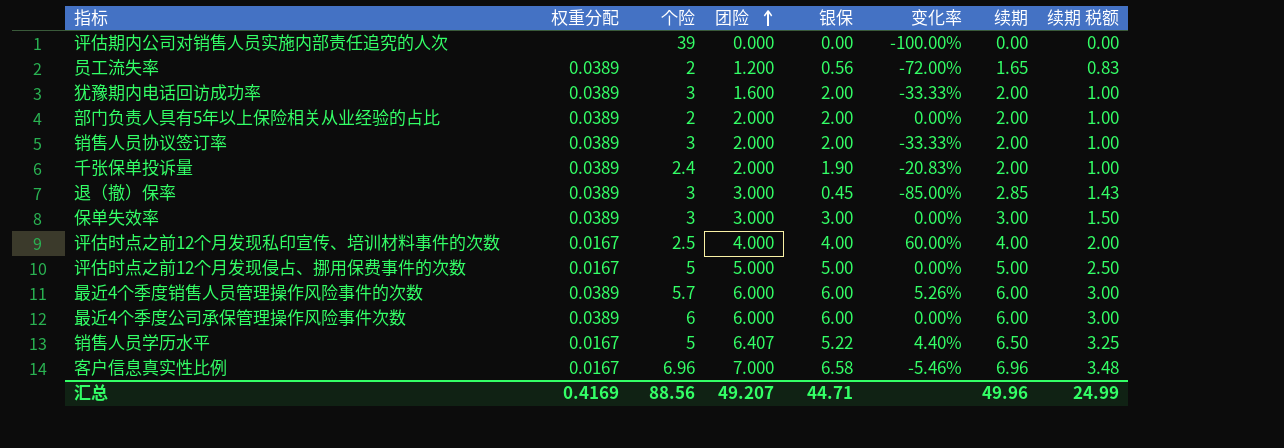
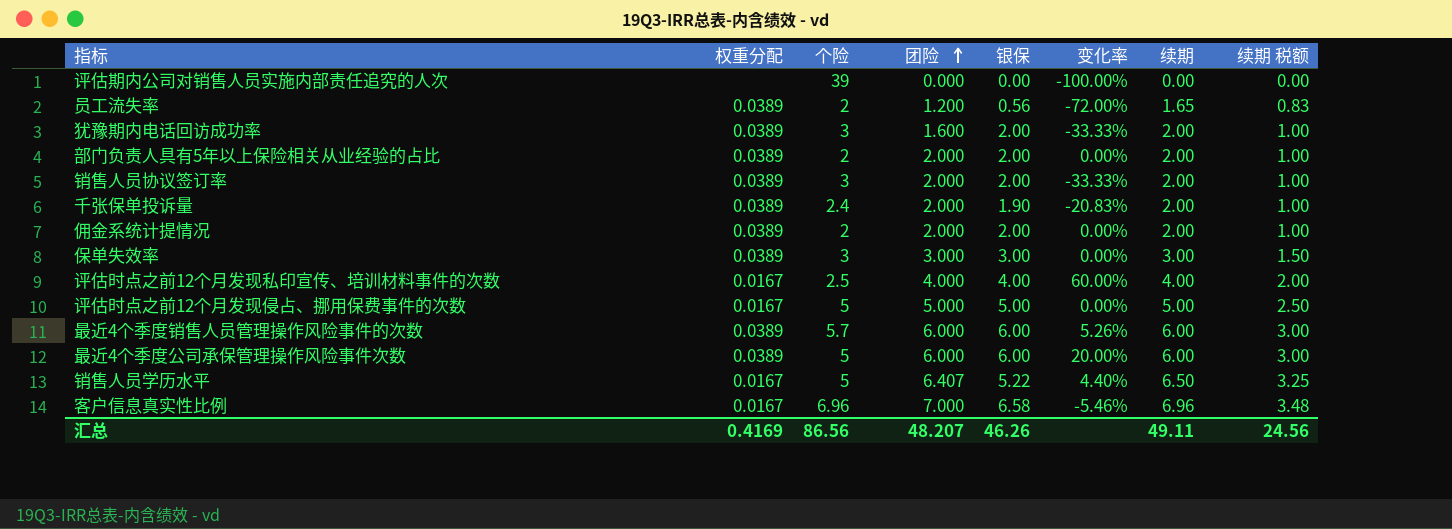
row 退（撤）保率: 0.0389 | 3 | 3.000 | 0.45 | -85.00% | 2.85 | 1.43 -> none
row 佣金系统计提情况: none -> 0.0389 | 2 | 2.000 | 2.00 | 0.00% | 2.00 | 1.00
最近4个季度公司承保管理操作风险事件次数 | 个险: 6 -> 5
最近4个季度公司承保管理操作风险事件次数 | 变化率: 0.00% -> 20.00%
汇总 | 个险: 88.56 -> 86.56
汇总 | 团险: 49.207 -> 48.207
汇总 | 银保: 44.71 -> 46.26
汇总 | 续期: 49.96 -> 49.11
汇总 | 续期 税额: 24.99 -> 24.56

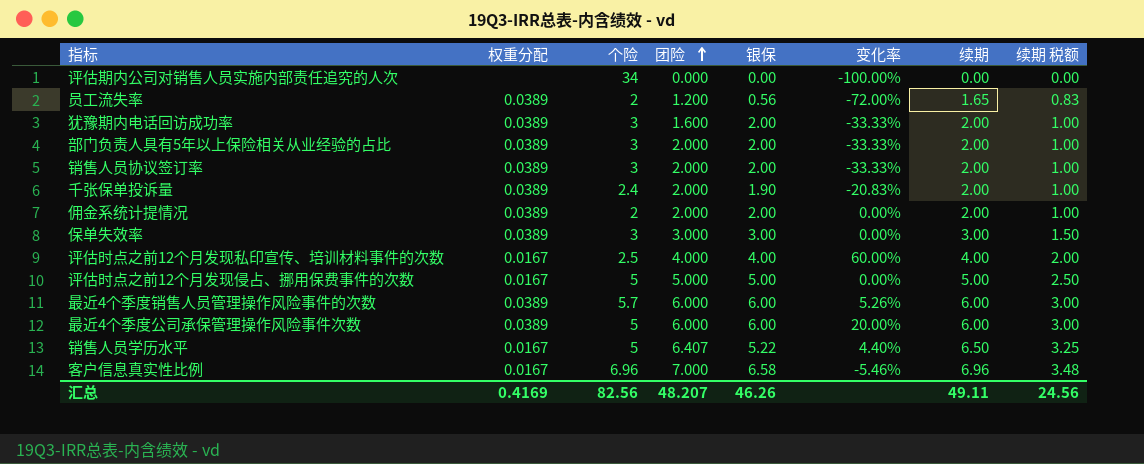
评估期内公司对销售人员实施内部责任追究的人次 | 个险: 39 -> 34
部门负责人具有5年以上保险相关从业经验的占比 | 个险: 2 -> 3
部门负责人具有5年以上保险相关从业经验的占比 | 变化率: 0.00% -> -33.33%
汇总 | 个险: 86.56 -> 82.56

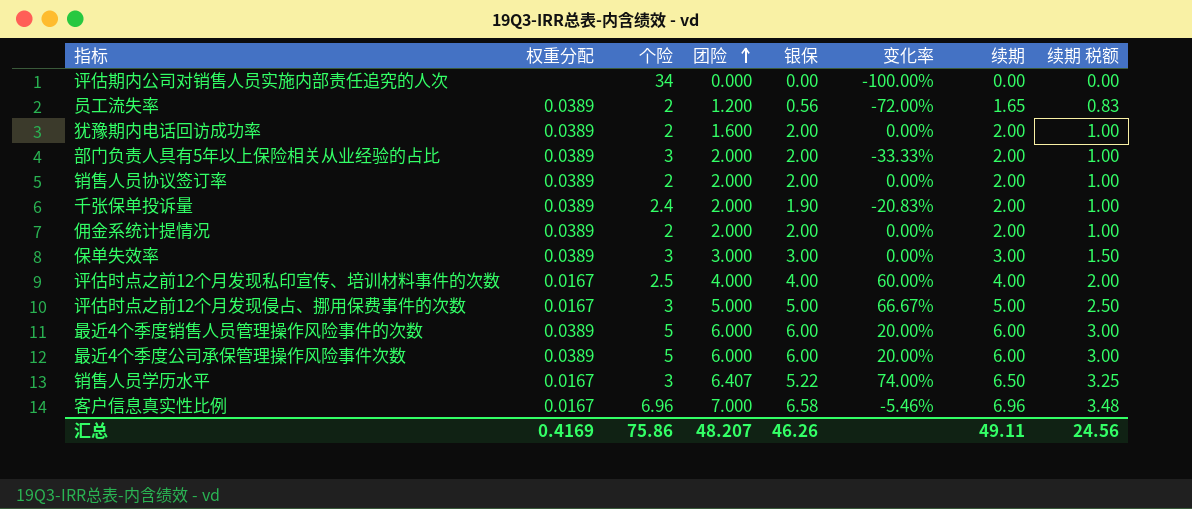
犹豫期内电话回访成功率 | 个险: 3 -> 2
犹豫期内电话回访成功率 | 变化率: -33.33% -> 0.00%
销售人员协议签订率 | 个险: 3 -> 2
销售人员协议签订率 | 变化率: -33.33% -> 0.00%
评估时点之前12个月发现侵占、挪用保费事件的次数 | 个险: 5 -> 3
评估时点之前12个月发现侵占、挪用保费事件的次数 | 变化率: 0.00% -> 66.67%
最近4个季度销售人员管理操作风险事件的次数 | 个险: 5.7 -> 5
最近4个季度销售人员管理操作风险事件的次数 | 变化率: 5.26% -> 20.00%
销售人员学历水平 | 个险: 5 -> 3
销售人员学历水平 | 变化率: 4.40% -> 74.00%
汇总 | 个险: 82.56 -> 75.86

